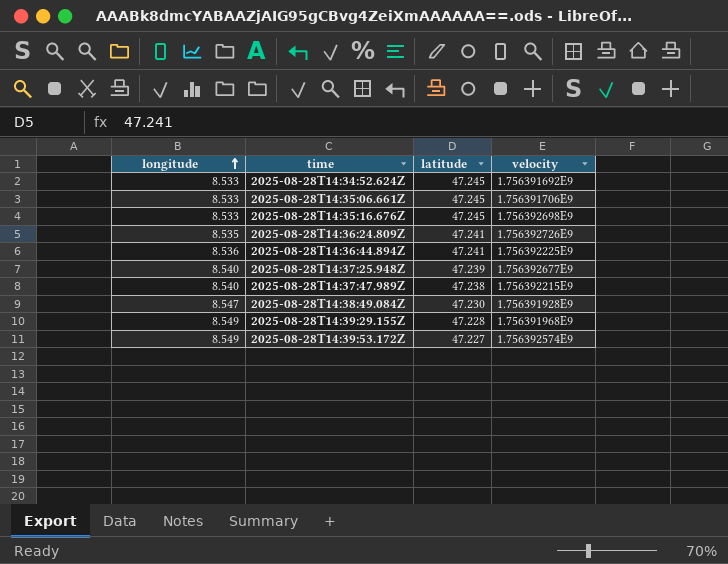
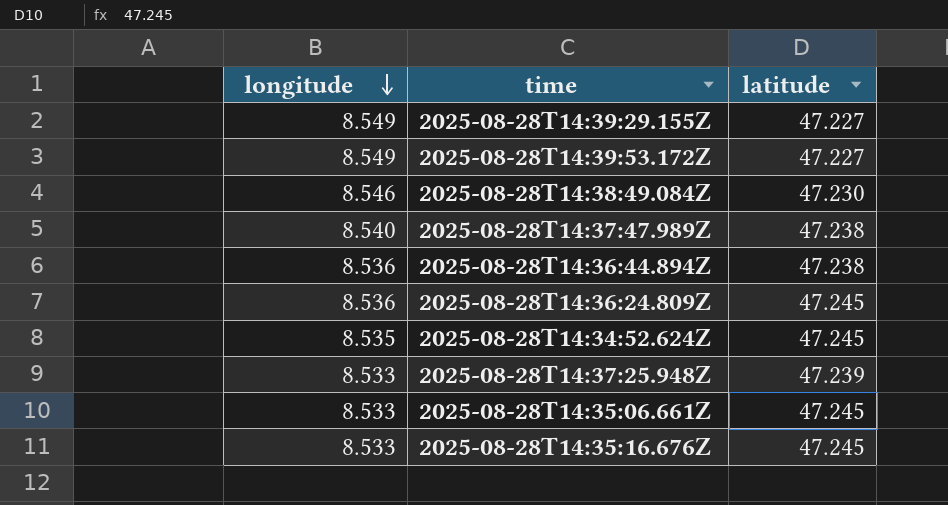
row order: longitude ascending -> longitude descending
column velocity | position: 4 -> none
2025-08-28T14:39:29.155Z | latitude: 47.228 -> 47.227
2025-08-28T14:38:49.084Z | longitude: 8.547 -> 8.546
2025-08-28T14:36:44.894Z | latitude: 47.241 -> 47.238
2025-08-28T14:36:24.809Z | longitude: 8.535 -> 8.536
2025-08-28T14:36:24.809Z | latitude: 47.241 -> 47.245
2025-08-28T14:34:52.624Z | longitude: 8.533 -> 8.535
2025-08-28T14:37:25.948Z | longitude: 8.540 -> 8.533

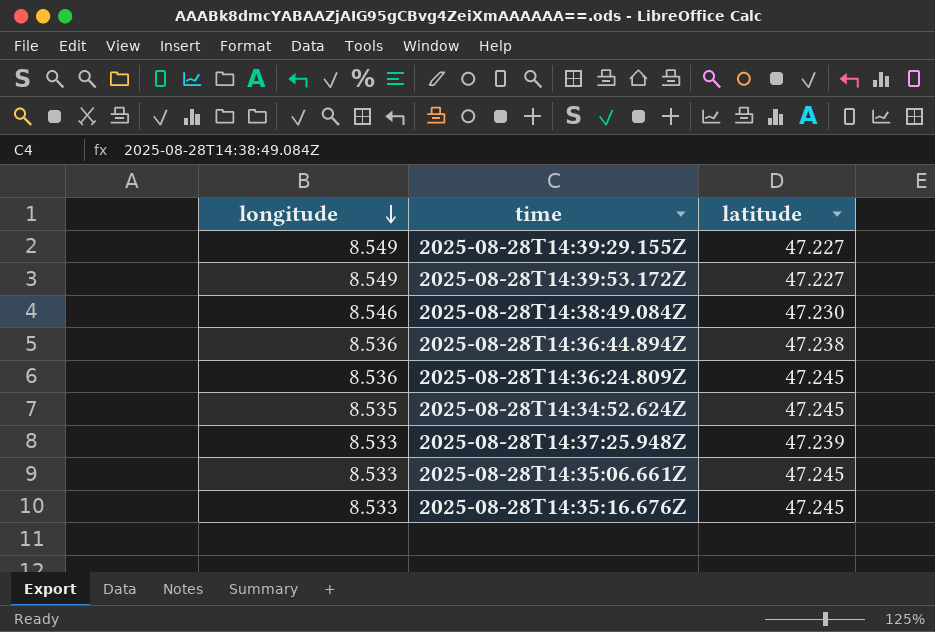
row 2025-08-28T14:37:47.989Z: 8.540 | 47.238 -> none

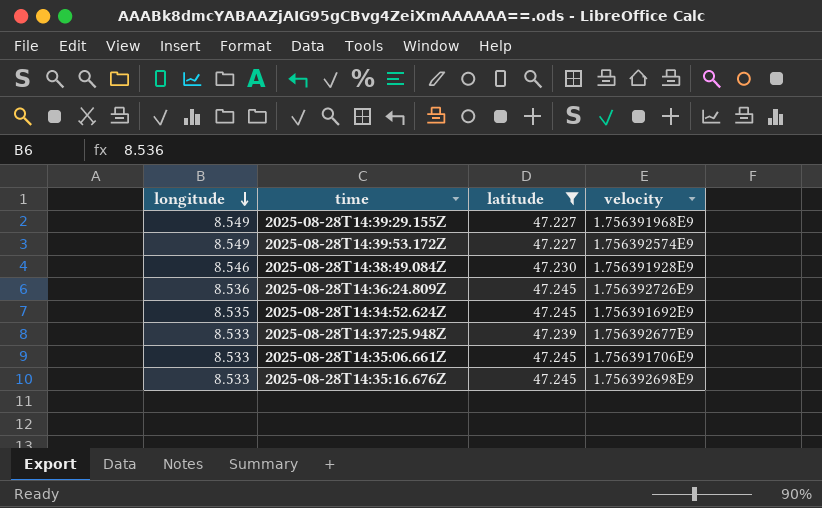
filter: none -> latitude != 47.238
column velocity | position: none -> 4

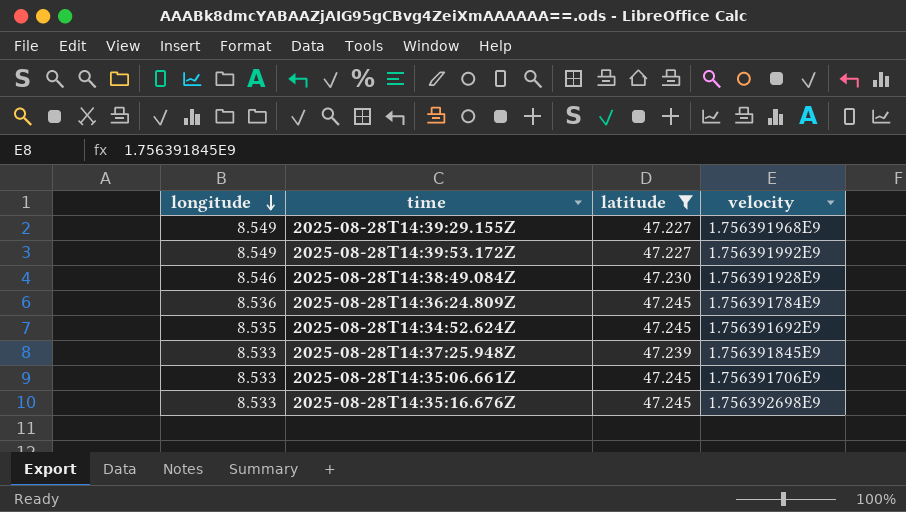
2025-08-28T14:39:53.172Z | velocity: 1.756392574E9 -> 1.756391992E9
2025-08-28T14:36:24.809Z | velocity: 1.756392726E9 -> 1.756391784E9
2025-08-28T14:37:25.948Z | velocity: 1.756392677E9 -> 1.756391845E9

